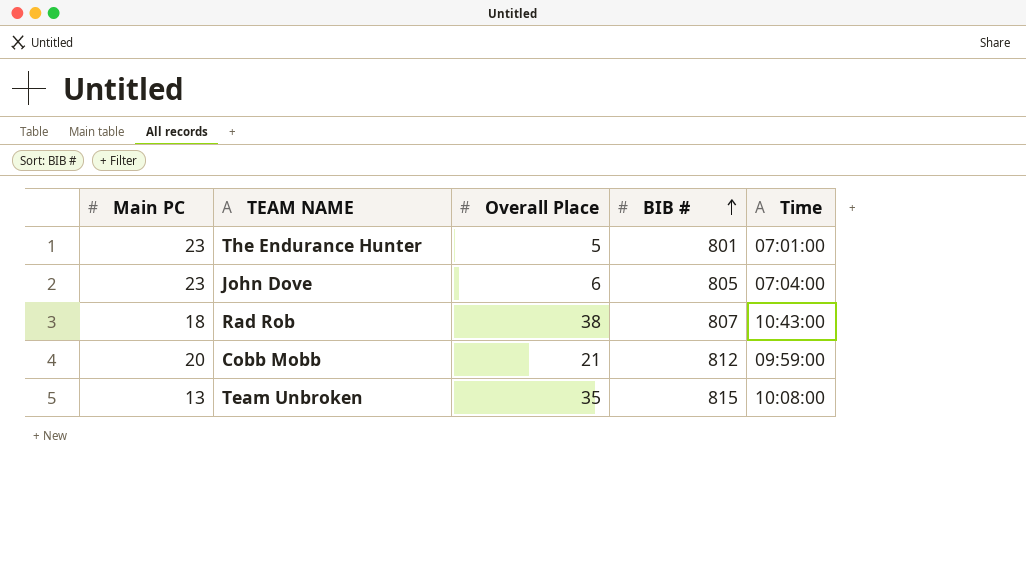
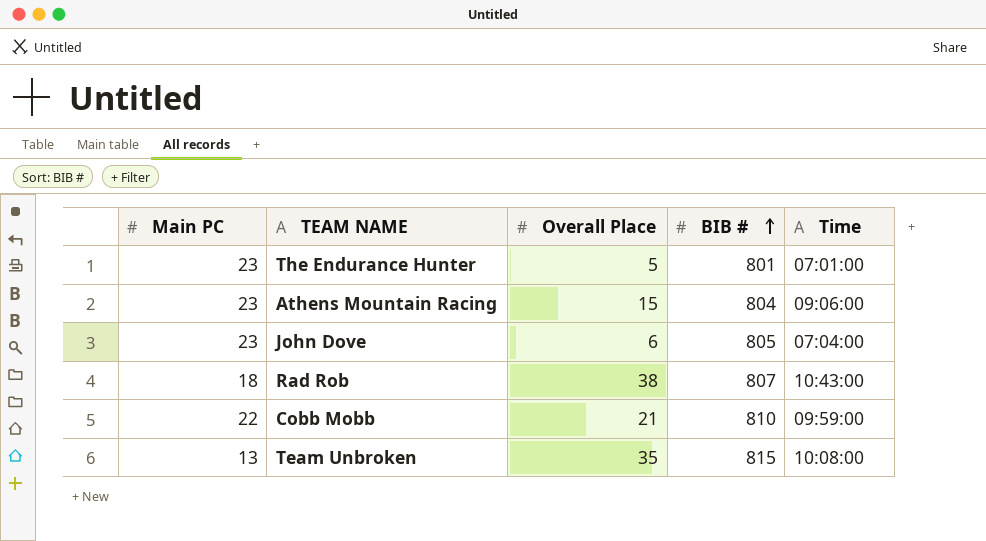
row Athens Mountain Racing: none -> 23 | 15 | 804 | 09:06:00
Cobb Mobb | Main PC: 20 -> 22
Cobb Mobb | BIB #: 812 -> 810

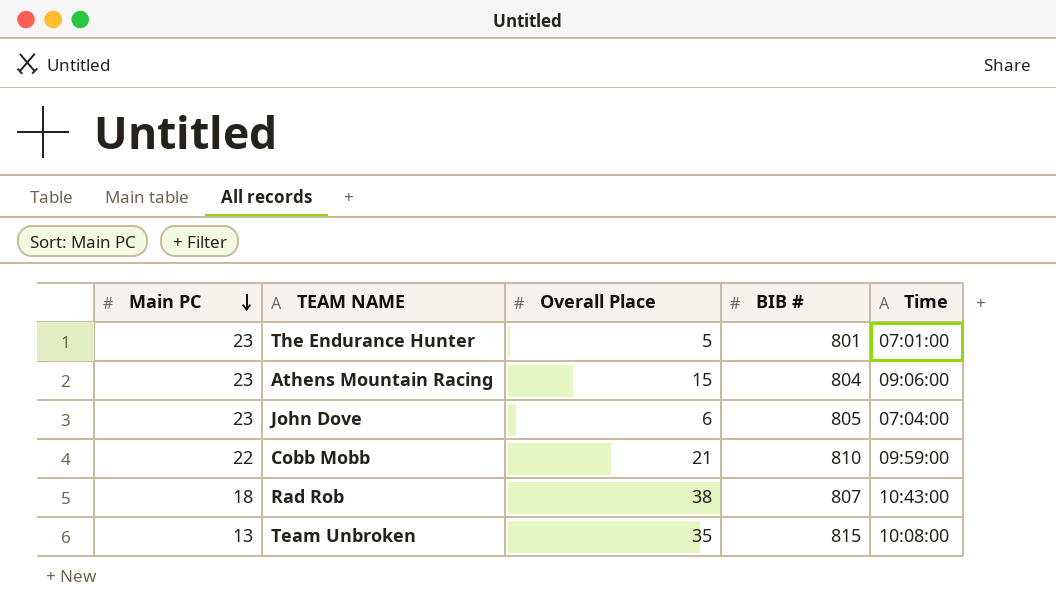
row order: BIB # ascending -> Main PC descending

